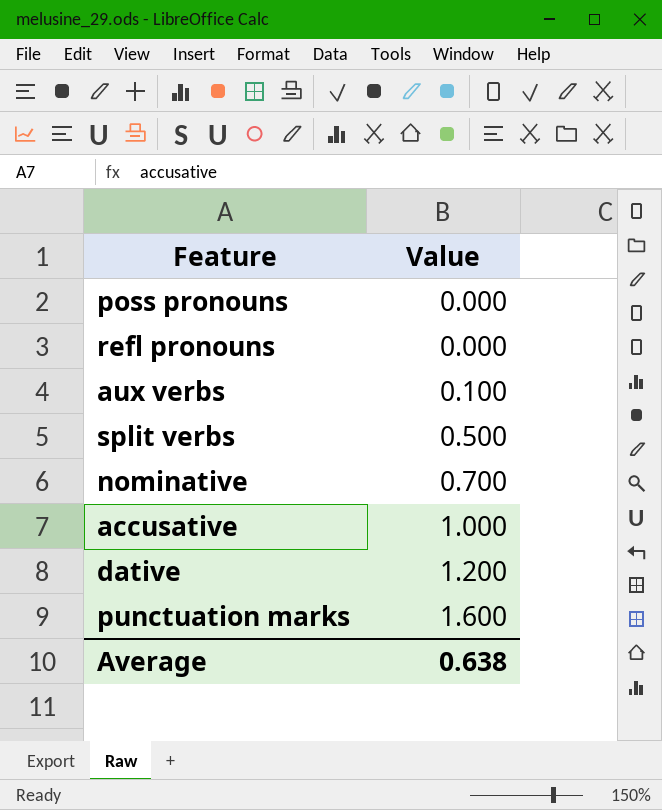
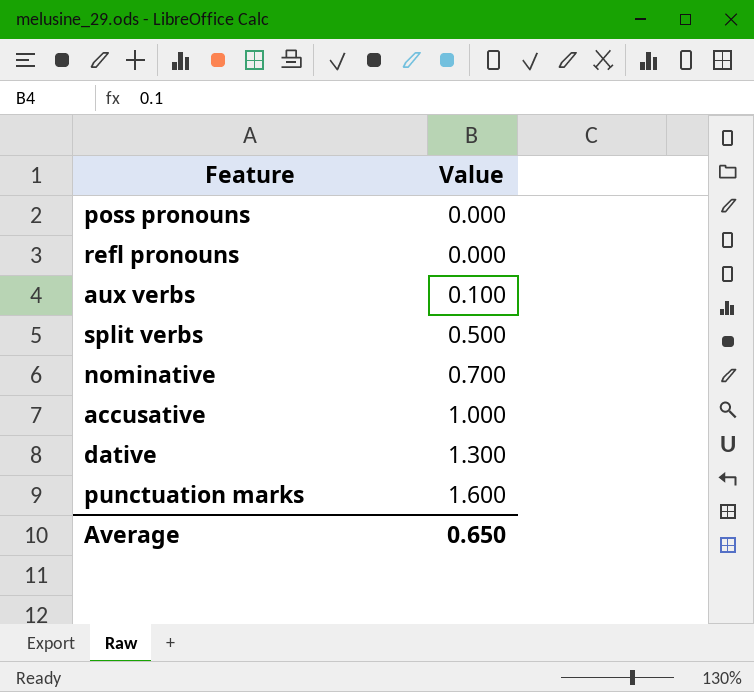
dative | Value: 1.200 -> 1.300
Average | Value: 0.638 -> 0.650

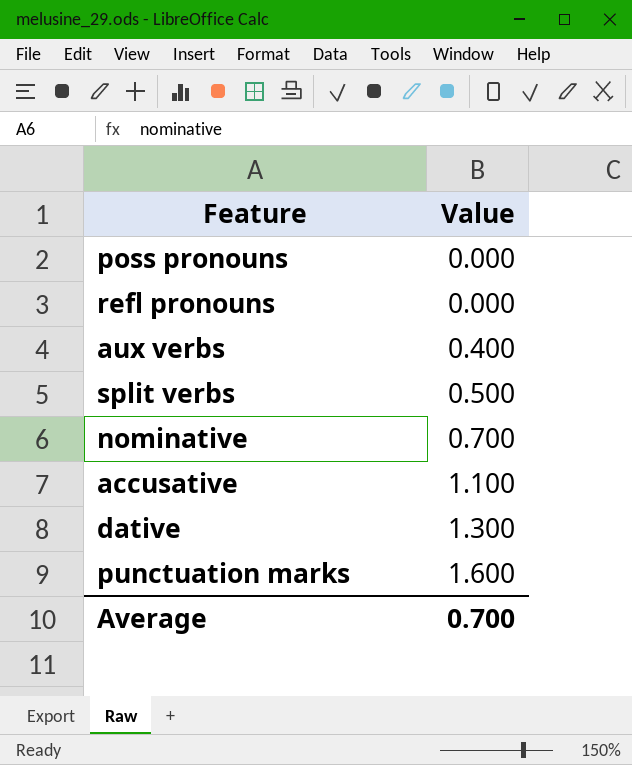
aux verbs | Value: 0.100 -> 0.400
accusative | Value: 1.000 -> 1.100
Average | Value: 0.650 -> 0.700

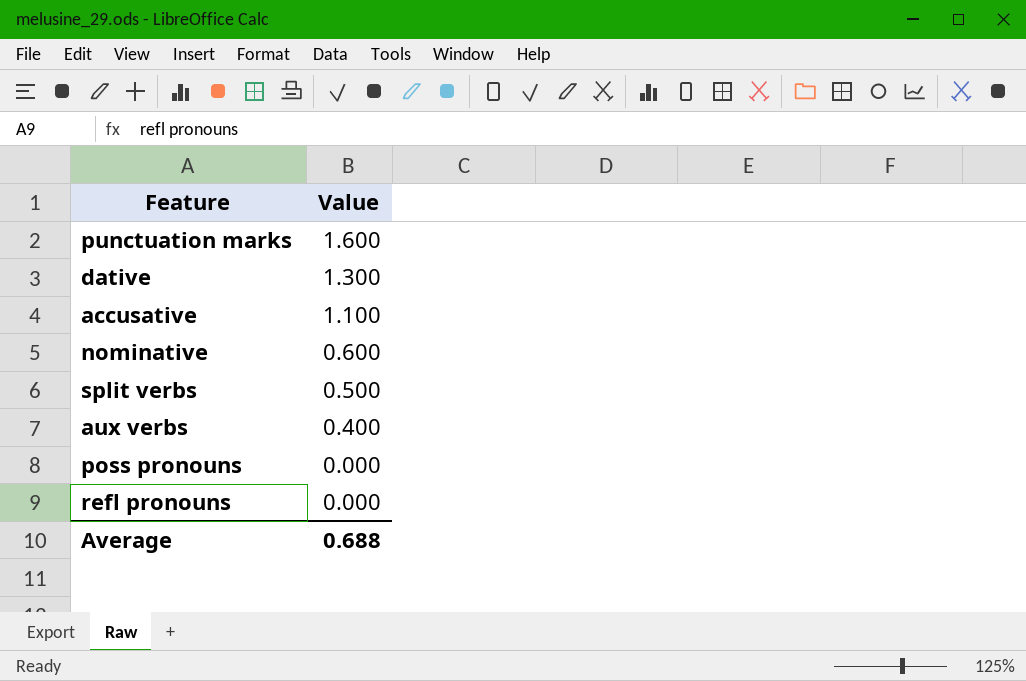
row order: Value ascending -> Value descending
nominative | Value: 0.700 -> 0.600
Average | Value: 0.700 -> 0.688

